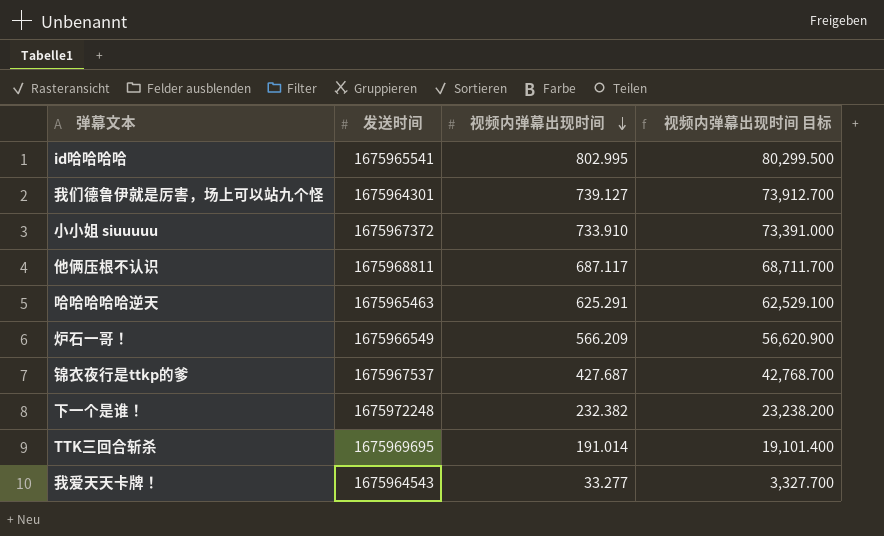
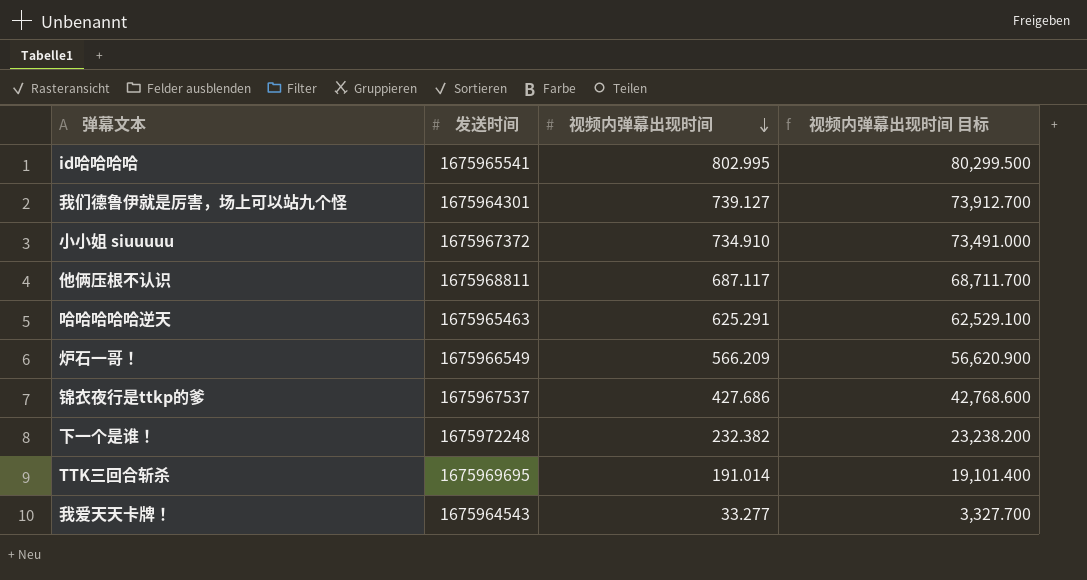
小小姐 siuuuuu | 视频内弹幕出现时间: 733.910 -> 734.910
小小姐 siuuuuu | 视频内弹幕出现时间 目标: 73,391.000 -> 73,491.000
锦衣夜行是ttkp的爹 | 视频内弹幕出现时间: 427.687 -> 427.686
锦衣夜行是ttkp的爹 | 视频内弹幕出现时间 目标: 42,768.700 -> 42,768.600

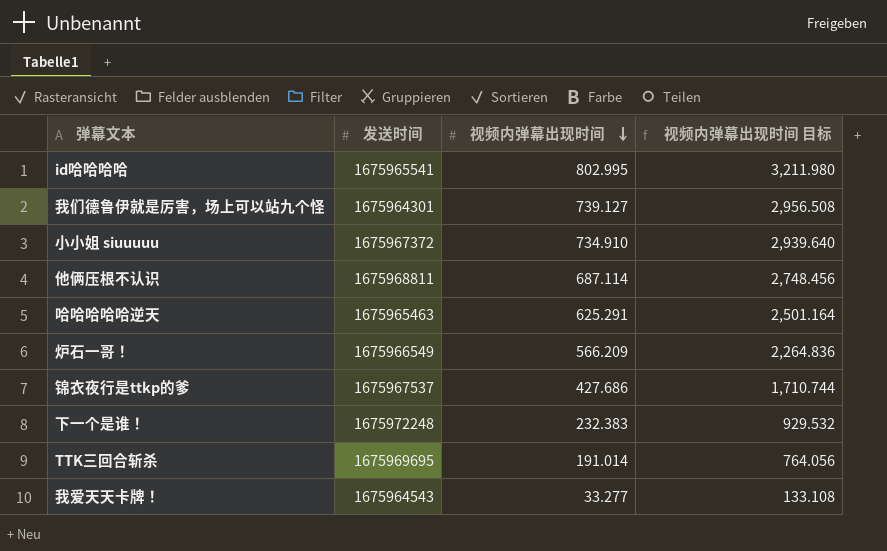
column 视频内弹幕出现时间 目标 | formula: [视频内弹幕出现时间] * 100 -> [视频内弹幕出现时间] * 4
他俩压根不认识 | 视频内弹幕出现时间: 687.117 -> 687.114
下一个是谁！ | 视频内弹幕出现时间: 232.382 -> 232.383

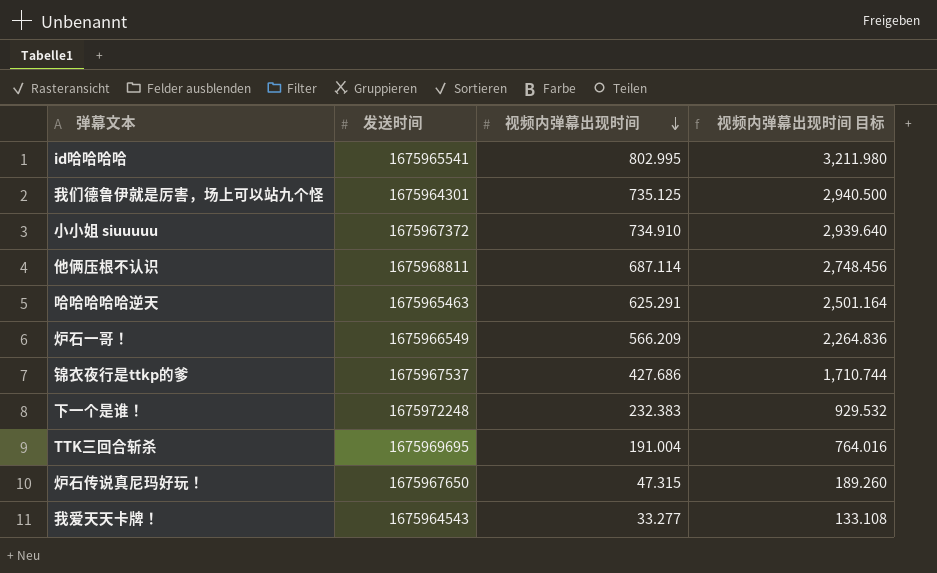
我们德鲁伊就是厉害，场上可以站九个怪 | 视频内弹幕出现时间: 739.127 -> 735.125
我们德鲁伊就是厉害，场上可以站九个怪 | 视频内弹幕出现时间 目标: 2,956.508 -> 2,940.500
TTK三回合斩杀 | 视频内弹幕出现时间: 191.014 -> 191.004
TTK三回合斩杀 | 视频内弹幕出现时间 目标: 764.056 -> 764.016
row 炉石传说真尼玛好玩！: none -> 1675967650 | 47.315 | 189.260

